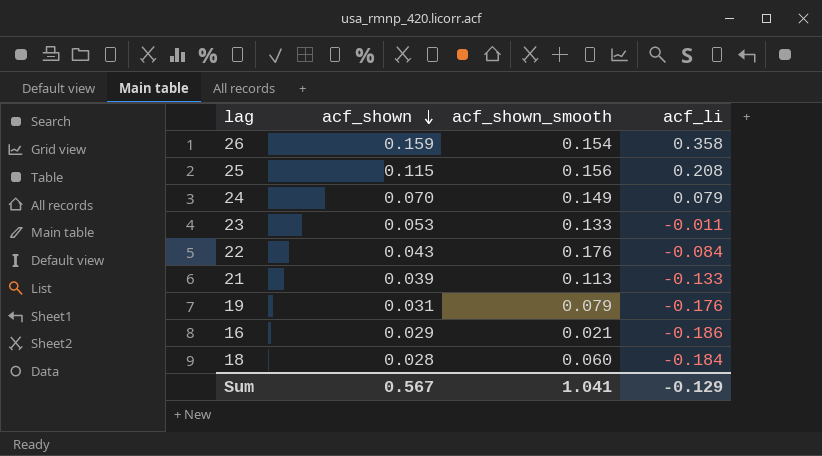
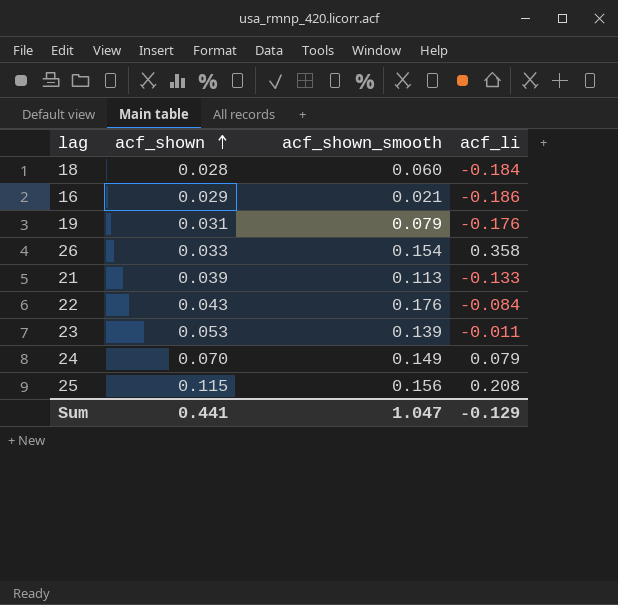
row order: acf_shown descending -> acf_shown ascending
26 | acf_shown: 0.159 -> 0.033
23 | acf_shown_smooth: 0.133 -> 0.139
Sum | acf_shown: 0.567 -> 0.441
Sum | acf_shown_smooth: 1.041 -> 1.047

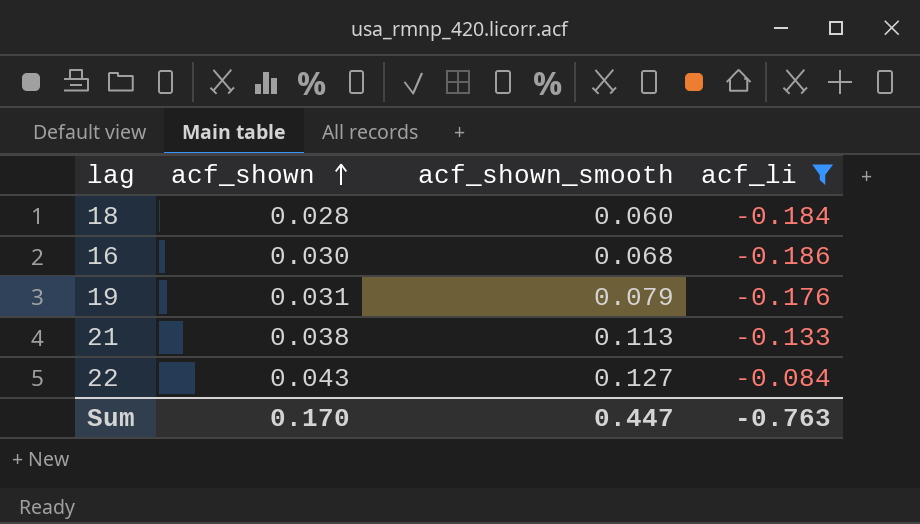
filter: none -> acf_li <= -0.084
16 | acf_shown: 0.029 -> 0.030
16 | acf_shown_smooth: 0.021 -> 0.068
21 | acf_shown: 0.039 -> 0.038
22 | acf_shown_smooth: 0.176 -> 0.127
Sum | acf_shown: 0.441 -> 0.170
Sum | acf_shown_smooth: 1.047 -> 0.447
Sum | acf_li: -0.129 -> -0.763

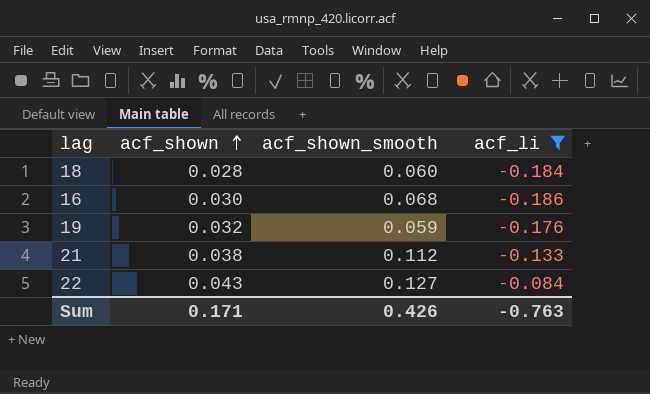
19 | acf_shown: 0.031 -> 0.032
19 | acf_shown_smooth: 0.079 -> 0.059
21 | acf_shown_smooth: 0.113 -> 0.112
Sum | acf_shown: 0.170 -> 0.171
Sum | acf_shown_smooth: 0.447 -> 0.426

